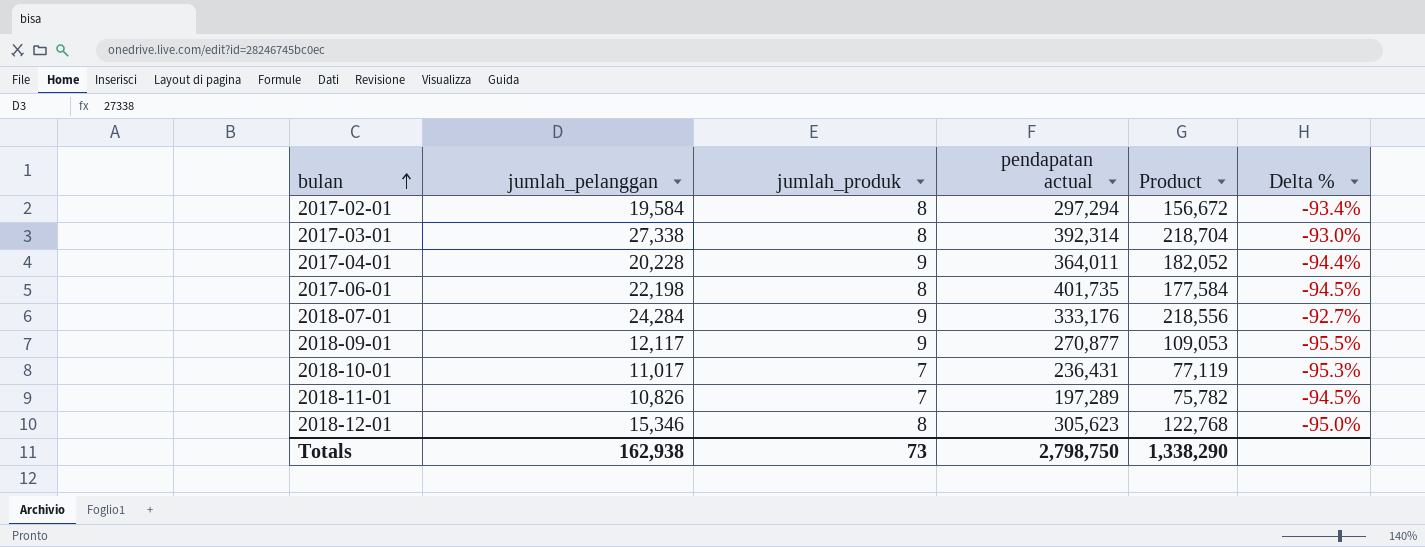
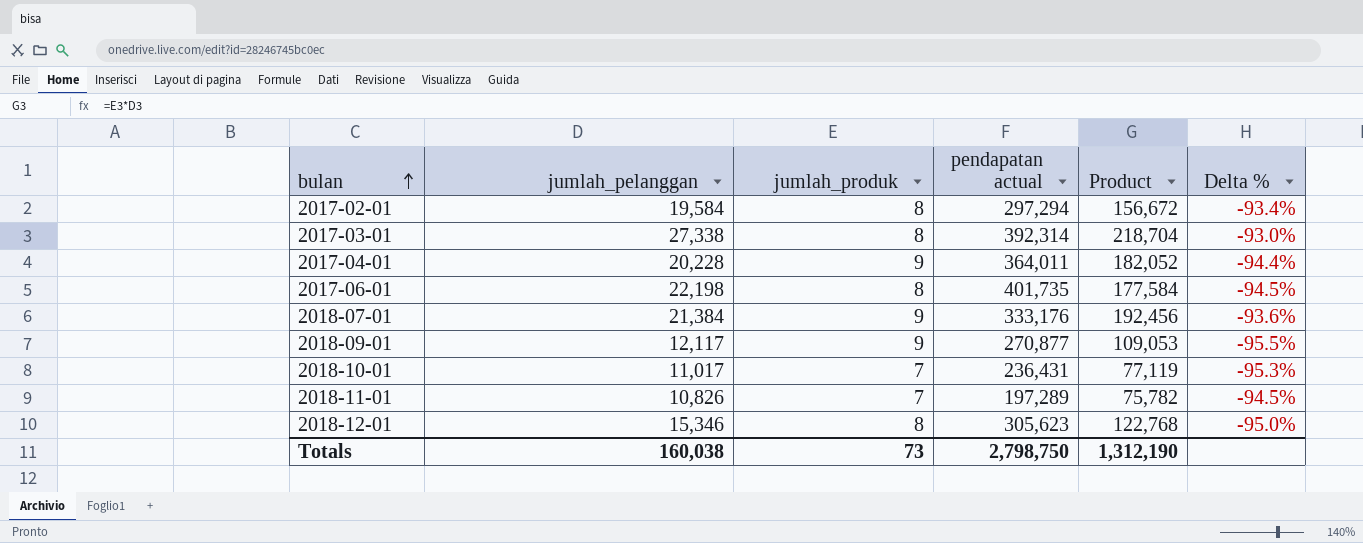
2018-07-01 | jumlah_pelanggan: 24,284 -> 21,384
2018-07-01 | Product: 218,556 -> 192,456
2018-07-01 | Delta %: -92.7% -> -93.6%
Totals | jumlah_pelanggan: 162,938 -> 160,038
Totals | Product: 1,338,290 -> 1,312,190

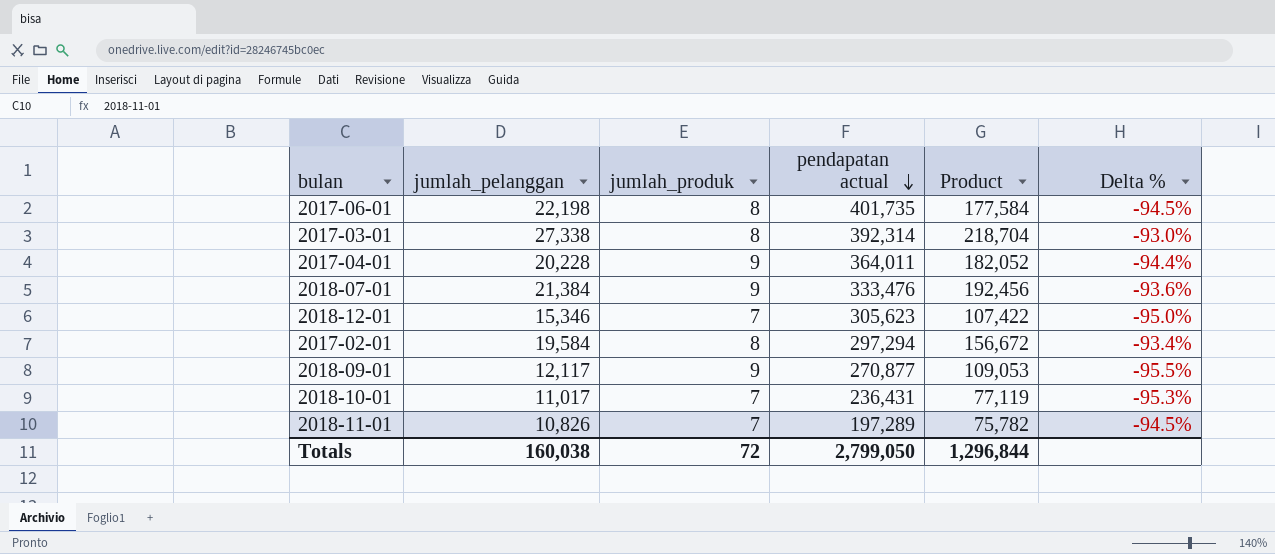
row order: bulan ascending -> pendapatan actual descending
2018-07-01 | pendapatan actual: 333,176 -> 333,476
2018-12-01 | jumlah_produk: 8 -> 7
2018-12-01 | Product: 122,768 -> 107,422
Totals | jumlah_produk: 73 -> 72
Totals | pendapatan actual: 2,798,750 -> 2,799,050
Totals | Product: 1,312,190 -> 1,296,844

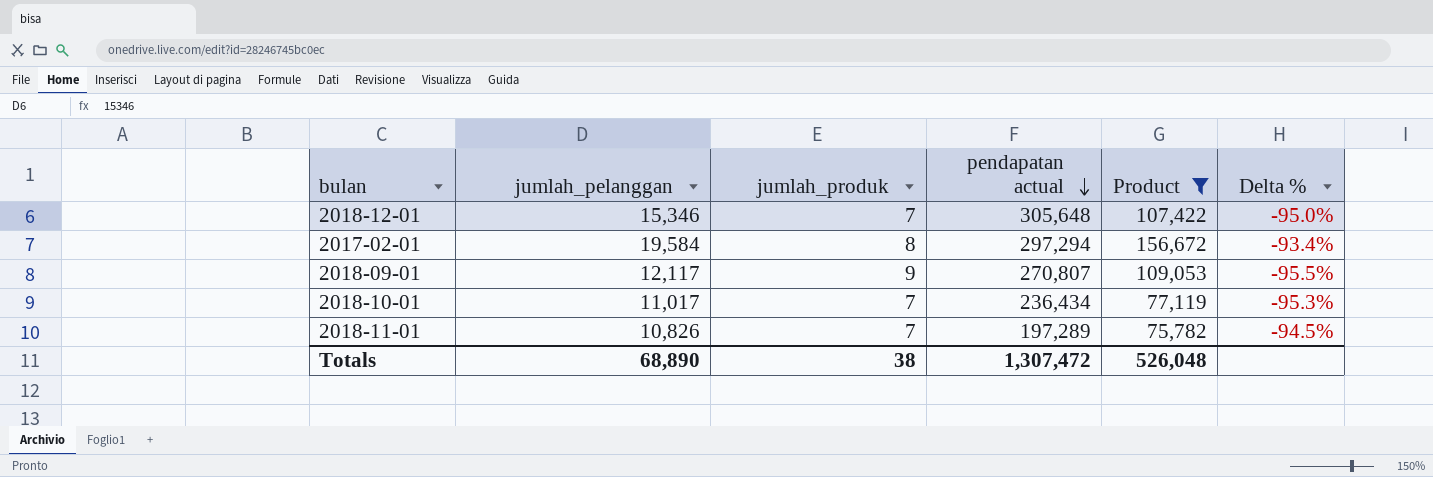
filter: none -> Product <= 156,672
2018-12-01 | pendapatan actual: 305,623 -> 305,648
2018-09-01 | pendapatan actual: 270,877 -> 270,807
2018-10-01 | pendapatan actual: 236,431 -> 236,434
Totals | jumlah_pelanggan: 160,038 -> 68,890
Totals | jumlah_produk: 72 -> 38
Totals | pendapatan actual: 2,799,050 -> 1,307,472
Totals | Product: 1,296,844 -> 526,048

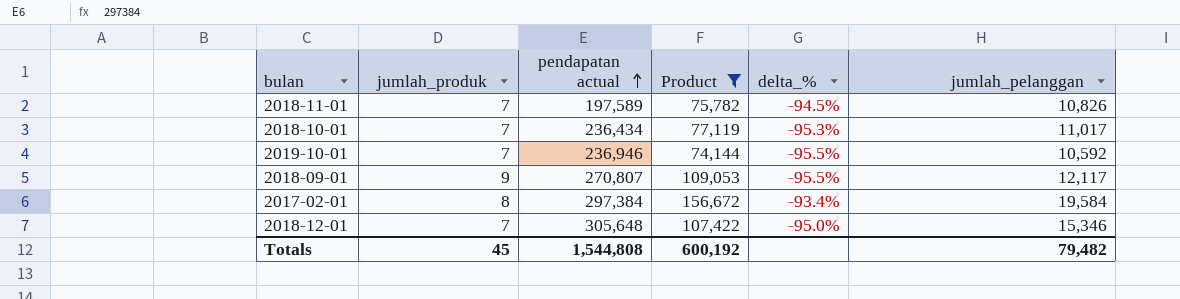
row order: pendapatan actual descending -> pendapatan actual ascending
column name: Delta % -> delta_%
column jumlah_pelanggan | position: 2 -> 6
2018-11-01 | pendapatan actual: 197,289 -> 197,589
row 2019-10-01: none -> 7 | 236,946 | 74,144 | -95.5% | 10,592
2017-02-01 | pendapatan actual: 297,294 -> 297,384
Totals | jumlah_produk: 38 -> 45
Totals | pendapatan actual: 1,307,472 -> 1,544,808
Totals | Product: 526,048 -> 600,192
Totals | jumlah_pelanggan: 68,890 -> 79,482

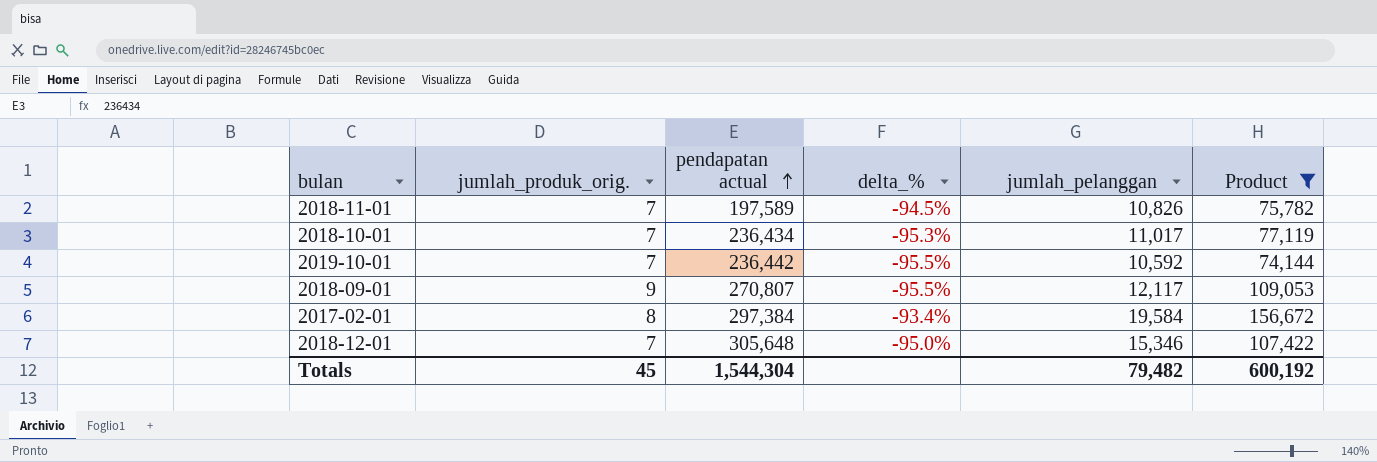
column name: jumlah_produk -> jumlah_produk_orig.
column Product | position: 4 -> 6
2019-10-01 | pendapatan actual: 236,946 -> 236,442
Totals | pendapatan actual: 1,544,808 -> 1,544,304

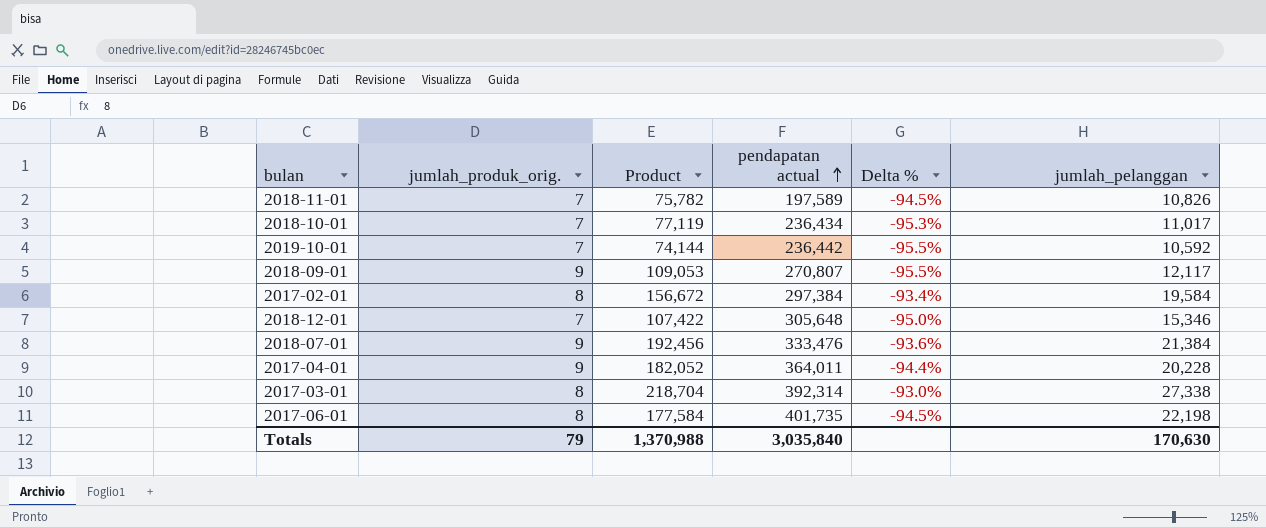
filter: Product <= 156,672 -> none
column Product | position: 6 -> 3
column name: delta_% -> Delta %
Totals | jumlah_produk_orig.: 45 -> 79
Totals | Product: 600,192 -> 1,370,988
Totals | pendapatan actual: 1,544,304 -> 3,035,840
Totals | jumlah_pelanggan: 79,482 -> 170,630

